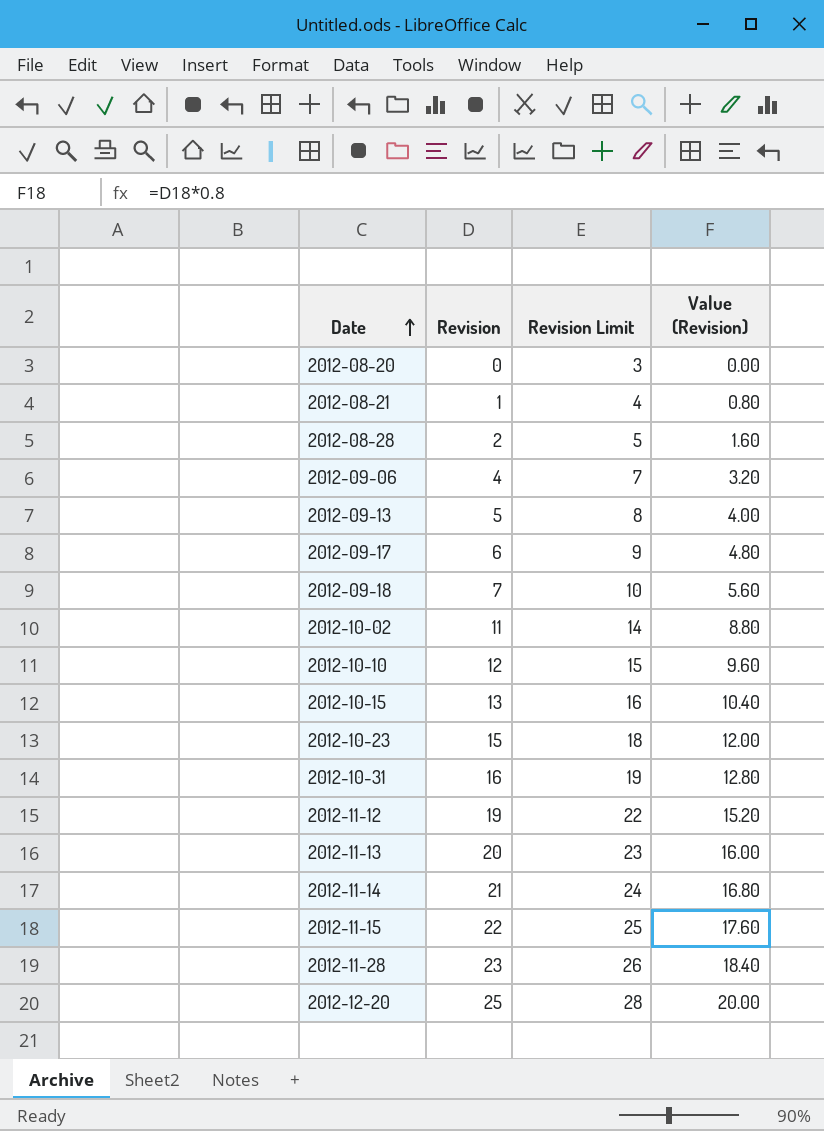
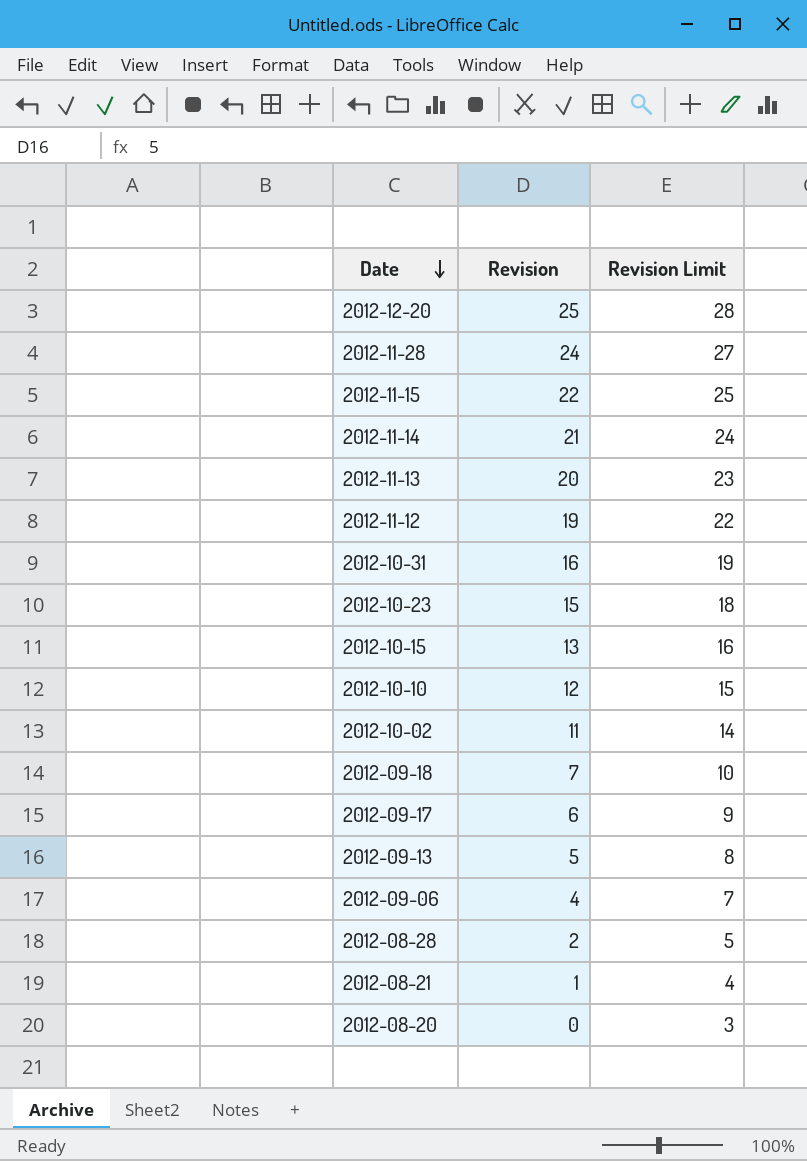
row order: Date ascending -> Date descending
column Value (Revision) | formula: [Revision] * 0.8 -> none
2012-11-28 | Revision: 23 -> 24
2012-11-28 | Revision Limit: 26 -> 27

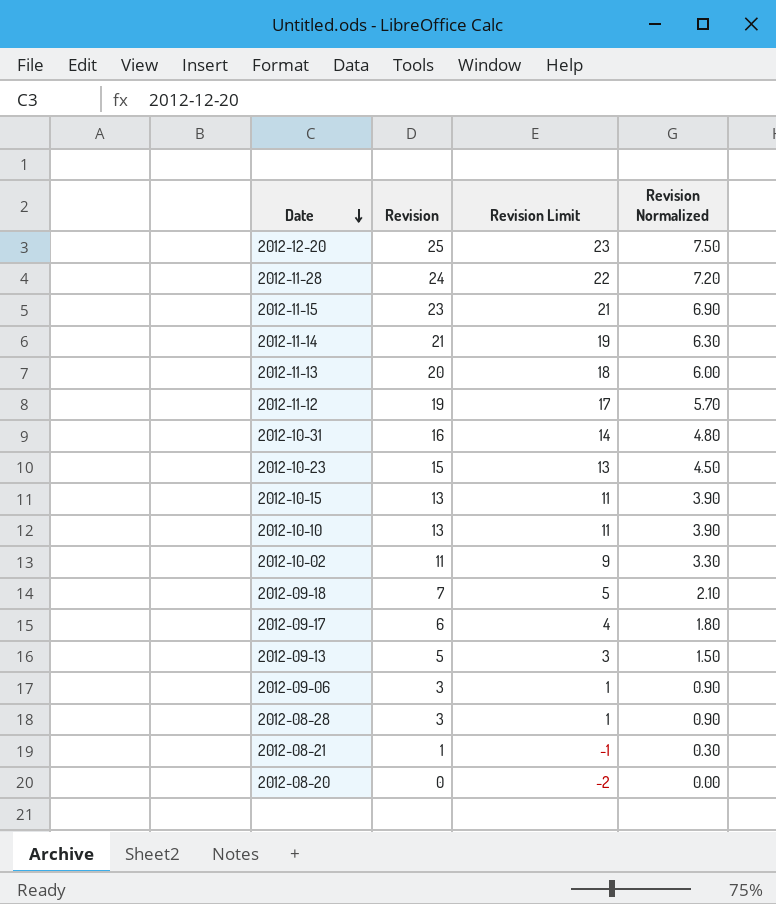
column Revision Limit | formula: [Revision] + 3 -> [Revision] - 2
column Revision Normalized | formula: none -> [Revision] * 0.3
2012-11-15 | Revision: 22 -> 23
2012-10-10 | Revision: 12 -> 13
2012-09-06 | Revision: 4 -> 3
2012-08-28 | Revision: 2 -> 3

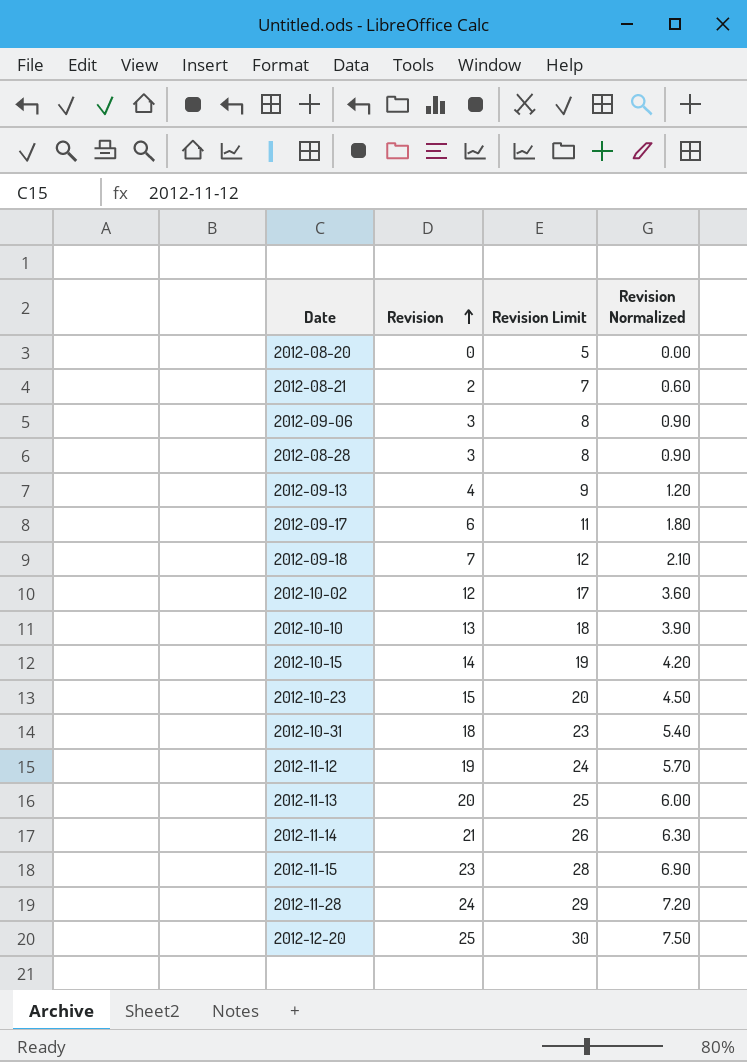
row order: Date descending -> Revision ascending
column Revision Limit | formula: [Revision] - 2 -> [Revision] + 5
2012-08-21 | Revision: 1 -> 2
2012-08-21 | Revision Normalized: 0.30 -> 0.60
2012-09-13 | Revision: 5 -> 4
2012-09-13 | Revision Normalized: 1.50 -> 1.20
2012-10-02 | Revision: 11 -> 12
2012-10-02 | Revision Normalized: 3.30 -> 3.60
2012-10-15 | Revision: 13 -> 14
2012-10-15 | Revision Normalized: 3.90 -> 4.20
2012-10-31 | Revision: 16 -> 18
2012-10-31 | Revision Normalized: 4.80 -> 5.40

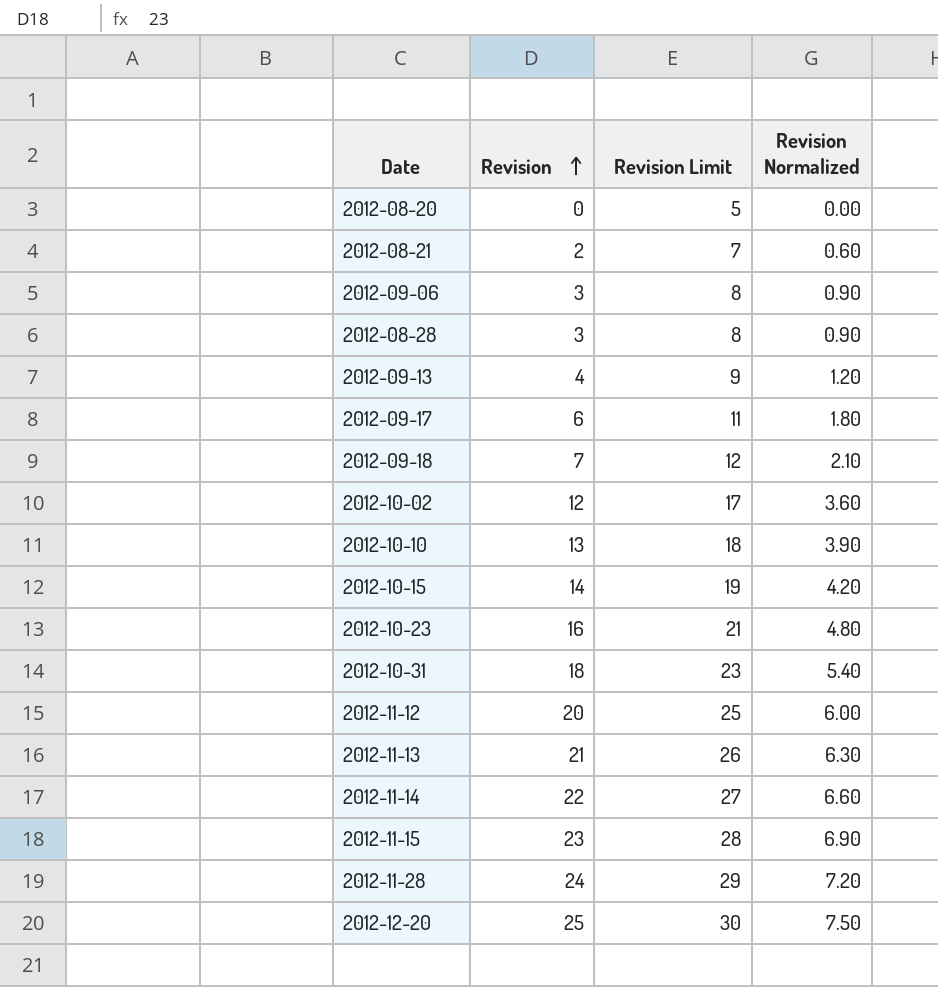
2012-10-23 | Revision: 15 -> 16
2012-10-23 | Revision Limit: 20 -> 21
2012-10-23 | Revision Normalized: 4.50 -> 4.80
2012-11-12 | Revision: 19 -> 20
2012-11-12 | Revision Limit: 24 -> 25
2012-11-12 | Revision Normalized: 5.70 -> 6.00
2012-11-13 | Revision: 20 -> 21
2012-11-13 | Revision Limit: 25 -> 26
2012-11-13 | Revision Normalized: 6.00 -> 6.30
2012-11-14 | Revision: 21 -> 22
2012-11-14 | Revision Limit: 26 -> 27
2012-11-14 | Revision Normalized: 6.30 -> 6.60

